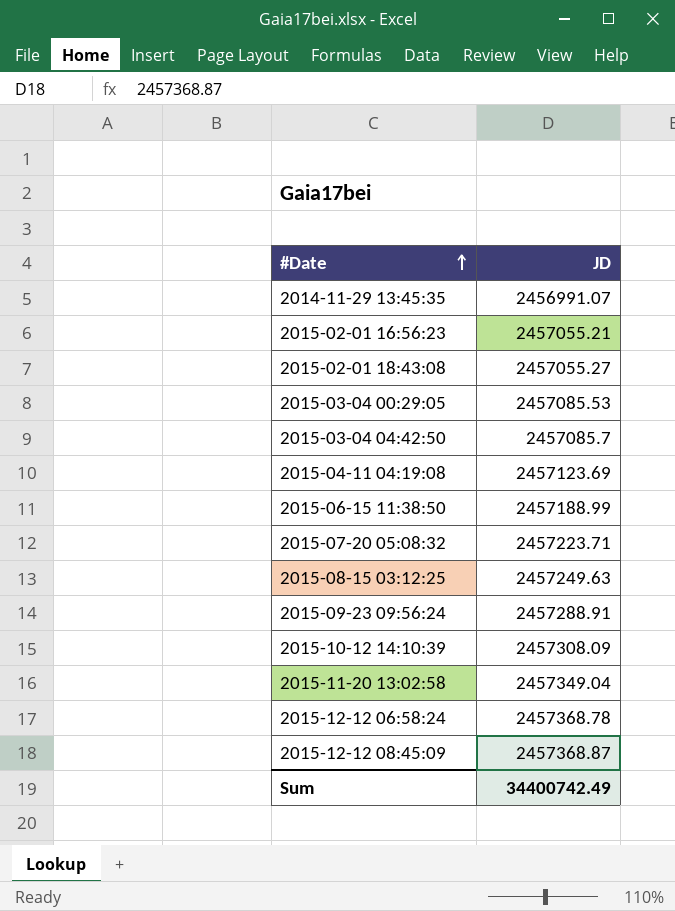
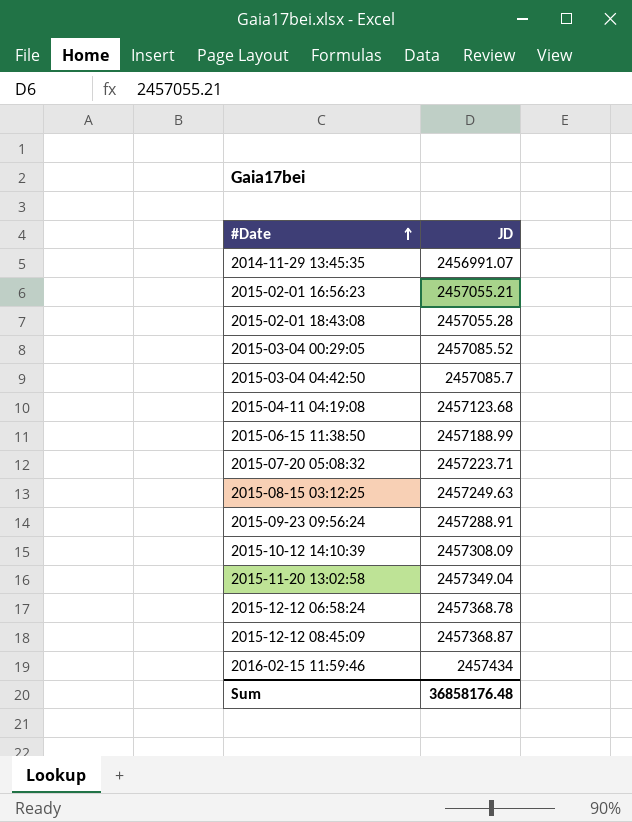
2015-02-01 18:43:08 | JD: 2457055.27 -> 2457055.28
2015-03-04 00:29:05 | JD: 2457085.53 -> 2457085.52
2015-04-11 04:19:08 | JD: 2457123.69 -> 2457123.68
row 2016-02-15 11:59:46: none -> 2457434
Sum | JD: 34400742.49 -> 36858176.48

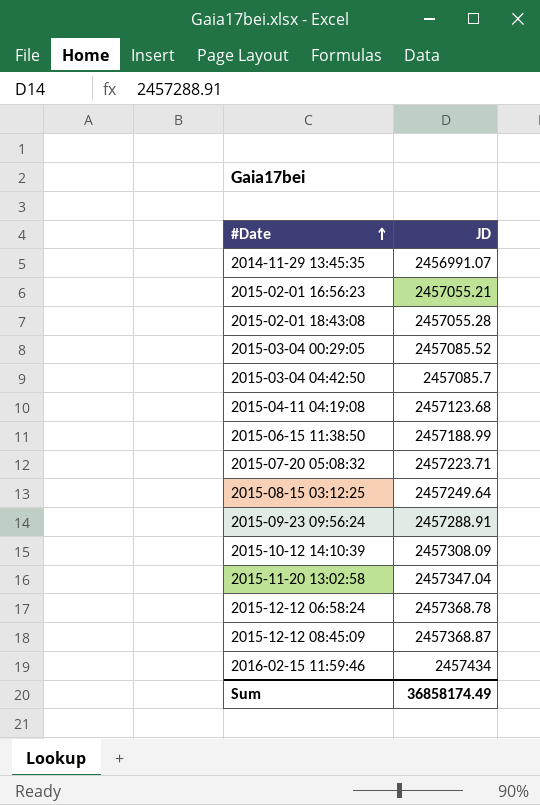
2015-08-15 03:12:25 | JD: 2457249.63 -> 2457249.64
2015-11-20 13:02:58 | JD: 2457349.04 -> 2457347.04
Sum | JD: 36858176.48 -> 36858174.49

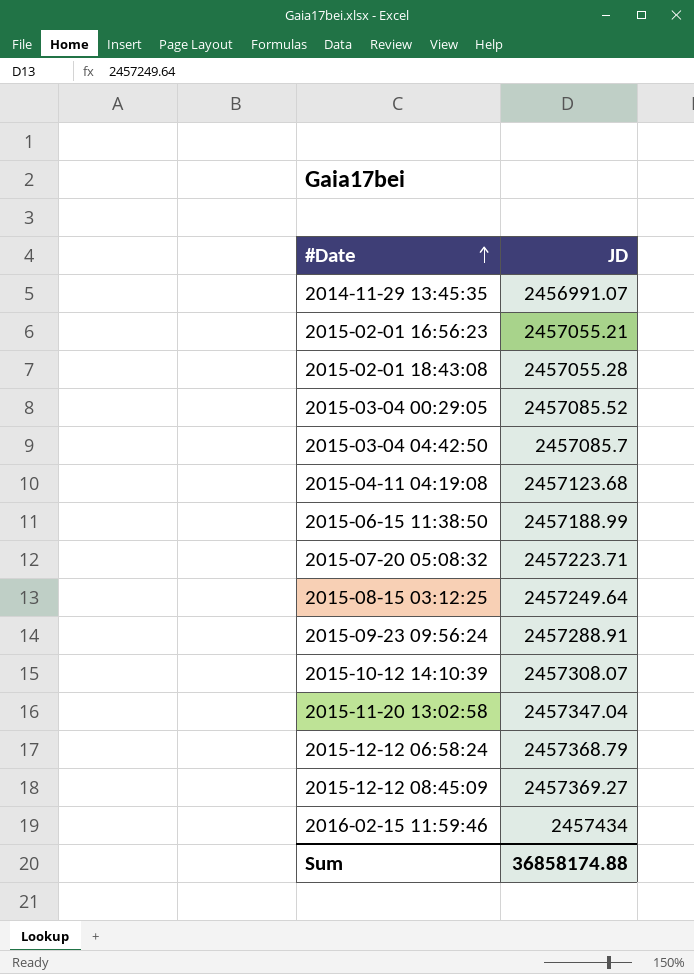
2015-10-12 14:10:39 | JD: 2457308.09 -> 2457308.07
2015-12-12 06:58:24 | JD: 2457368.78 -> 2457368.79
2015-12-12 08:45:09 | JD: 2457368.87 -> 2457369.27
Sum | JD: 36858174.49 -> 36858174.88

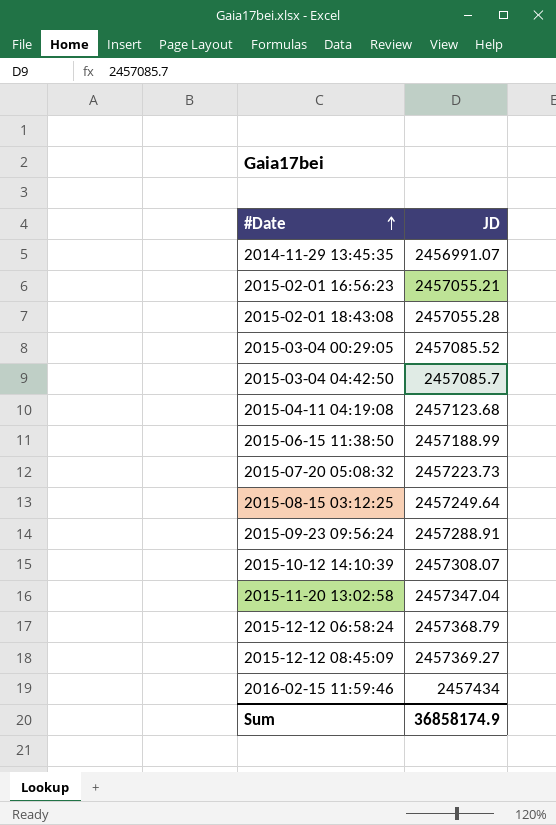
2015-07-20 05:08:32 | JD: 2457223.71 -> 2457223.73
Sum | JD: 36858174.88 -> 36858174.9

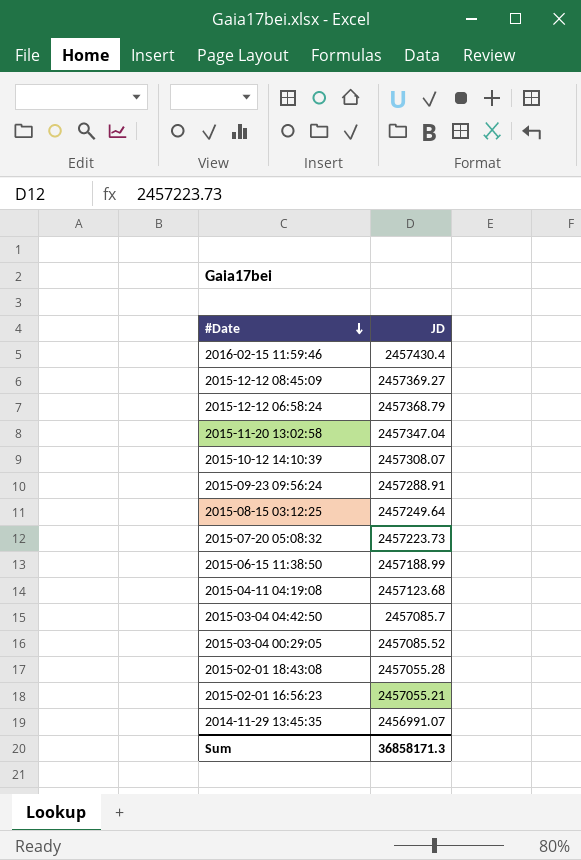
row order: #Date ascending -> #Date descending
2016-02-15 11:59:46 | JD: 2457434 -> 2457430.4
Sum | JD: 36858174.9 -> 36858171.3

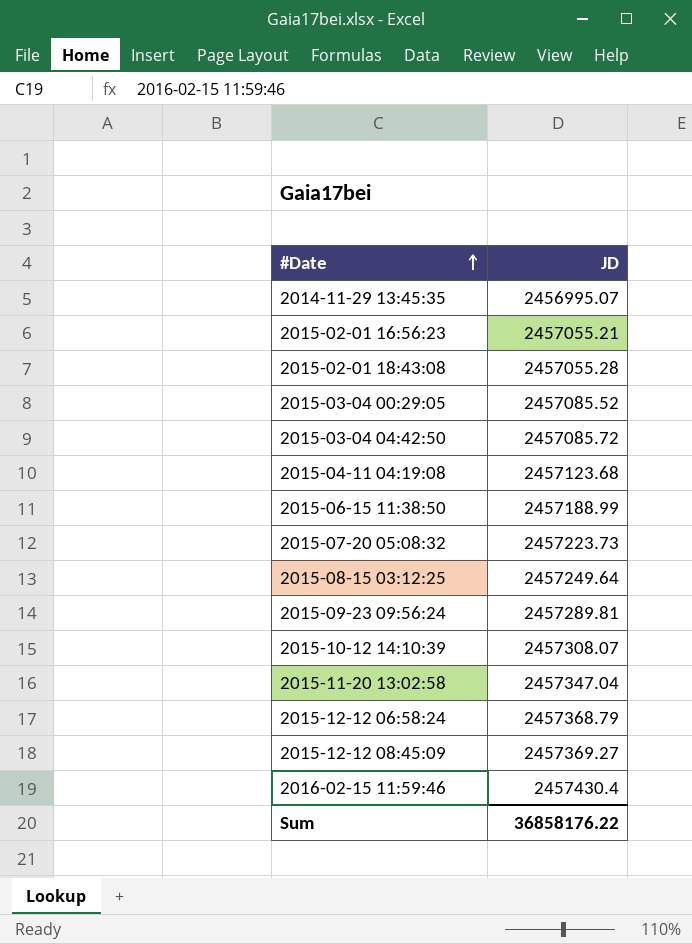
row order: #Date descending -> #Date ascending
2014-11-29 13:45:35 | JD: 2456991.07 -> 2456995.07
2015-03-04 04:42:50 | JD: 2457085.7 -> 2457085.72
2015-09-23 09:56:24 | JD: 2457288.91 -> 2457289.81
Sum | JD: 36858171.3 -> 36858176.22

